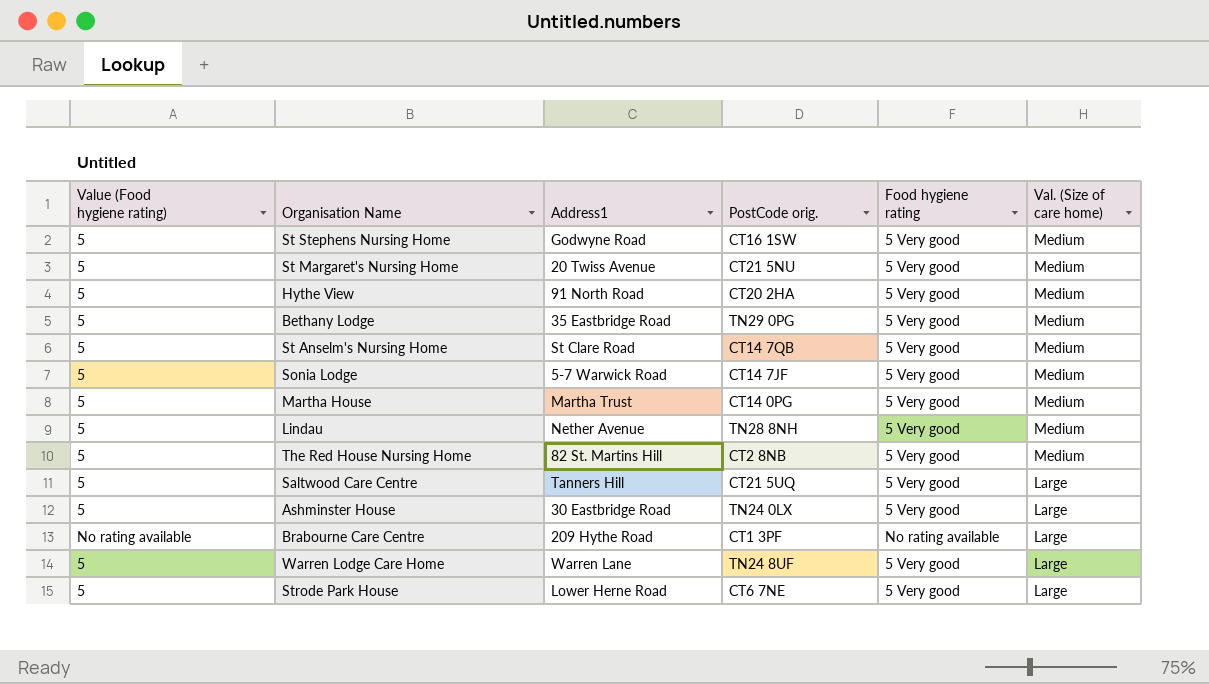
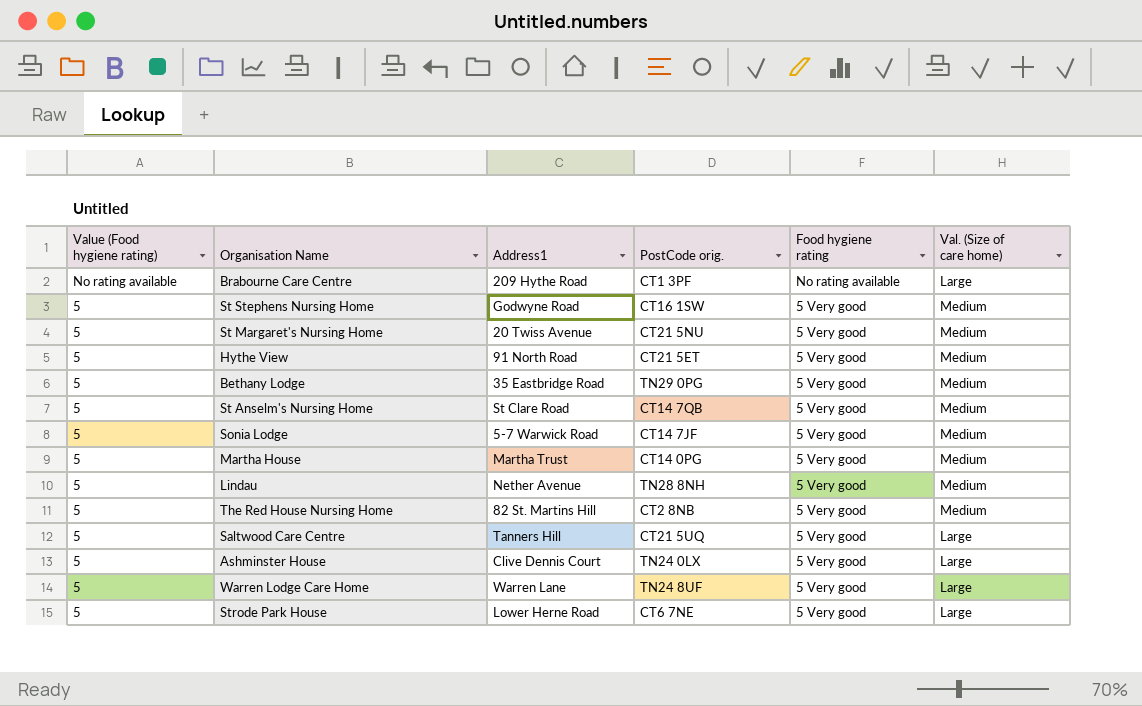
row order: Val. (Size of care home) descending -> Value (Food hygiene rating) descending
Hythe View | PostCode orig.: CT20 2HA -> CT21 5ET
Ashminster House | Address1: 30 Eastbridge Road -> Clive Dennis Court

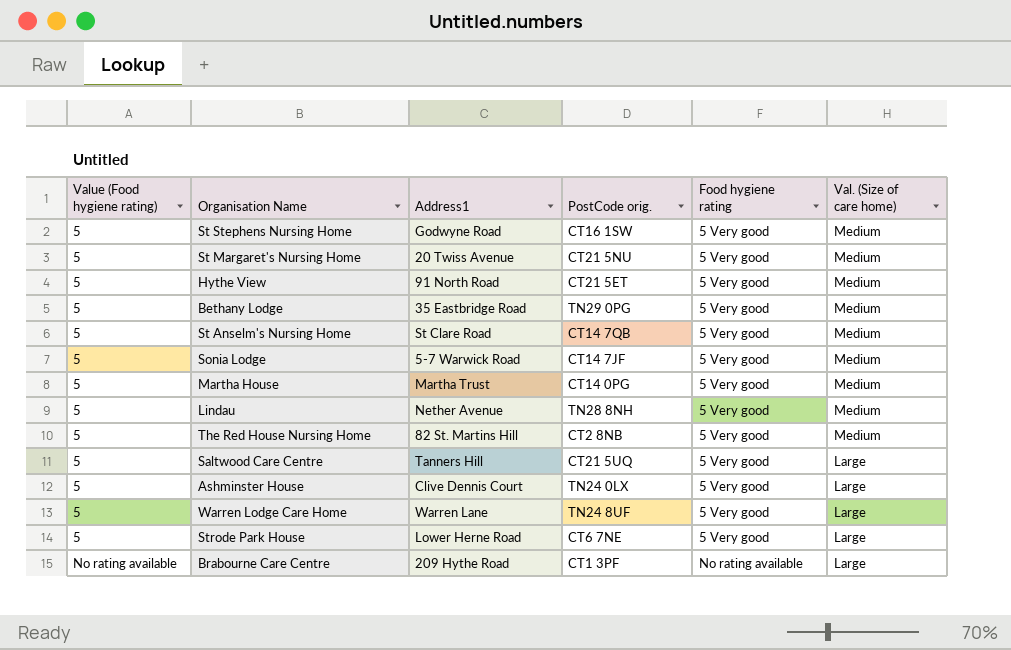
row order: Value (Food hygiene rating) descending -> Value (Food hygiene rating) ascending

